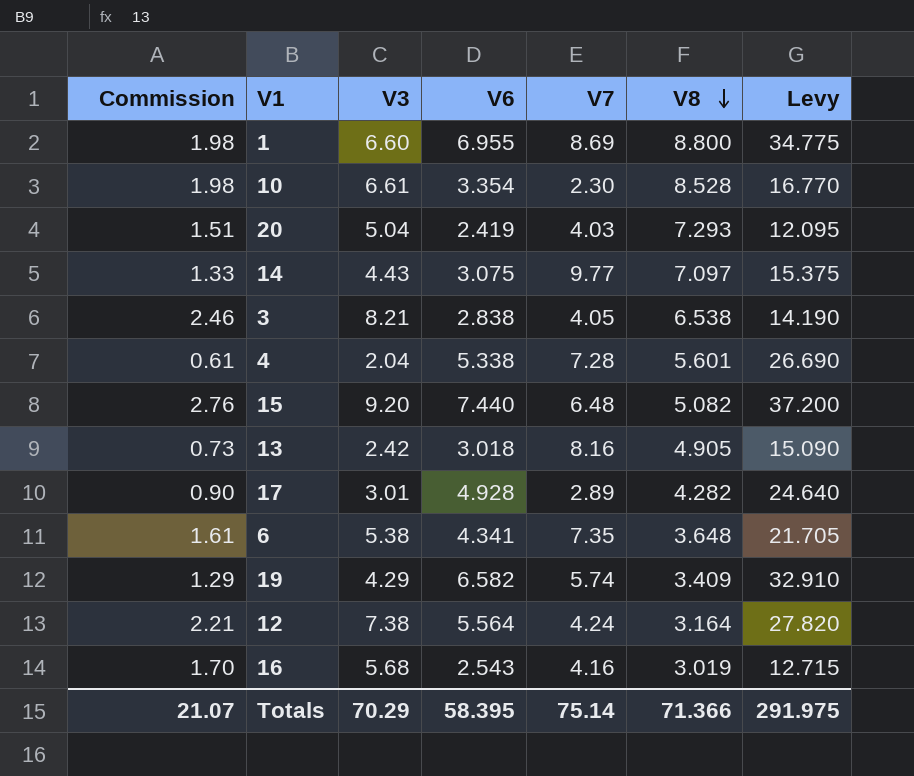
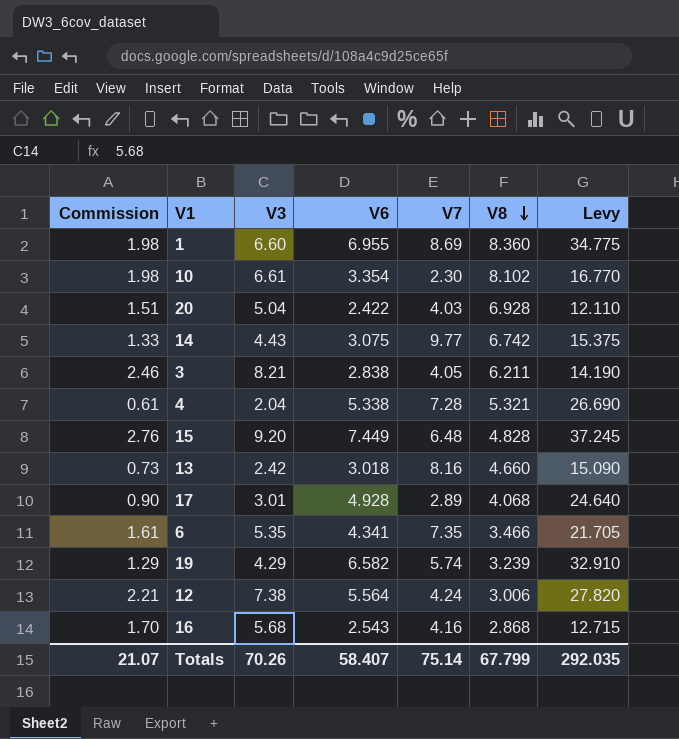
1 | V8: 8.800 -> 8.360
10 | V8: 8.528 -> 8.102
20 | V6: 2.419 -> 2.422
20 | V8: 7.293 -> 6.928
20 | Levy: 12.095 -> 12.110
14 | V8: 7.097 -> 6.742
3 | V8: 6.538 -> 6.211
4 | V8: 5.601 -> 5.321
15 | V6: 7.440 -> 7.449
15 | V8: 5.082 -> 4.828
15 | Levy: 37.200 -> 37.245
13 | V8: 4.905 -> 4.660
17 | V8: 4.282 -> 4.068
6 | V3: 5.38 -> 5.35
6 | V8: 3.648 -> 3.466
19 | V8: 3.409 -> 3.239
12 | V8: 3.164 -> 3.006
16 | V8: 3.019 -> 2.868
Totals | V3: 70.29 -> 70.26
Totals | V6: 58.395 -> 58.407
Totals | V8: 71.366 -> 67.799
Totals | Levy: 291.975 -> 292.035

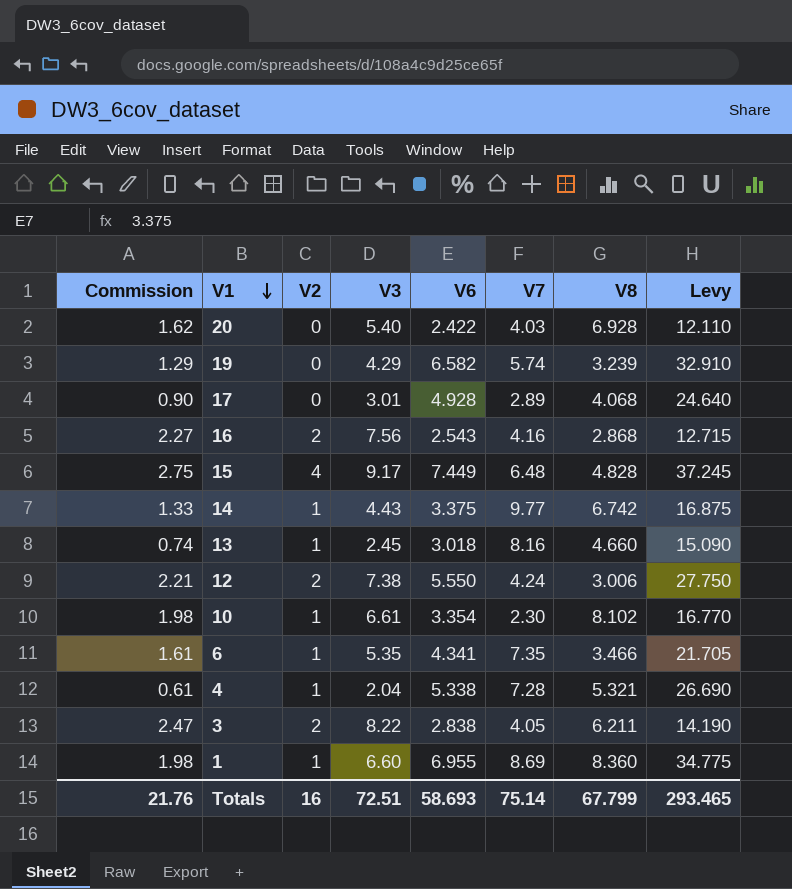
row order: V8 descending -> V1 descending
column V2 | position: none -> 3
20 | Commission: 1.51 -> 1.62
20 | V3: 5.04 -> 5.40
16 | Commission: 1.70 -> 2.27
16 | V3: 5.68 -> 7.56
15 | Commission: 2.76 -> 2.75
15 | V3: 9.20 -> 9.17
14 | V6: 3.075 -> 3.375
14 | Levy: 15.375 -> 16.875
13 | Commission: 0.73 -> 0.74
13 | V3: 2.42 -> 2.45
12 | V6: 5.564 -> 5.550
12 | Levy: 27.820 -> 27.750
3 | Commission: 2.46 -> 2.47
3 | V3: 8.21 -> 8.22
Totals | Commission: 21.07 -> 21.76
Totals | V3: 70.26 -> 72.51
Totals | V6: 58.407 -> 58.693
Totals | Levy: 292.035 -> 293.465

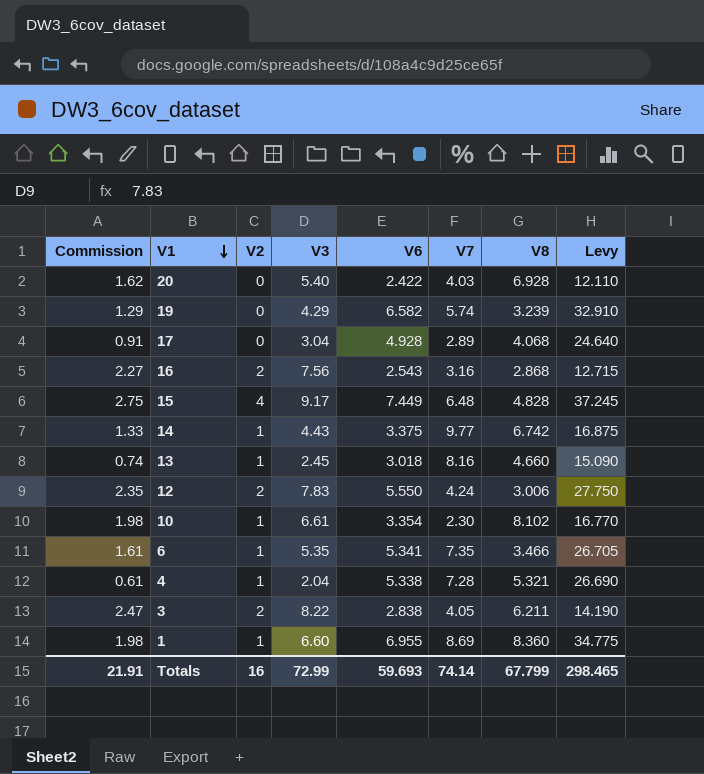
17 | Commission: 0.90 -> 0.91
17 | V3: 3.01 -> 3.04
16 | V7: 4.16 -> 3.16
12 | Commission: 2.21 -> 2.35
12 | V3: 7.38 -> 7.83
6 | V6: 4.341 -> 5.341
6 | Levy: 21.705 -> 26.705
Totals | Commission: 21.76 -> 21.91
Totals | V3: 72.51 -> 72.99
Totals | V6: 58.693 -> 59.693
Totals | V7: 75.14 -> 74.14
Totals | Levy: 293.465 -> 298.465

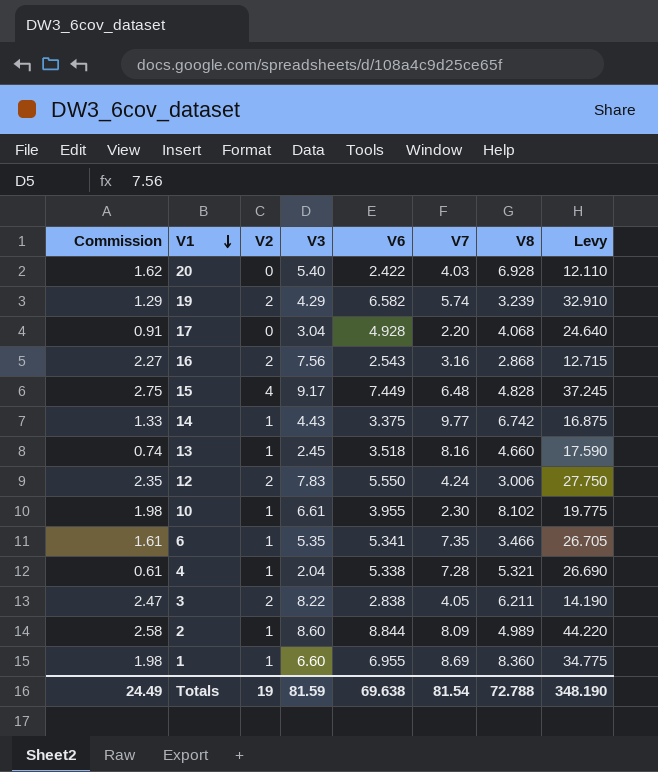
19 | V2: 0 -> 2
17 | V7: 2.89 -> 2.20
13 | V6: 3.018 -> 3.518
13 | Levy: 15.090 -> 17.590
10 | V6: 3.354 -> 3.955
10 | Levy: 16.770 -> 19.775
row 2: none -> 2.58 | 1 | 8.60 | 8.844 | 8.09 | 4.989 | 44.220
Totals | Commission: 21.91 -> 24.49
Totals | V2: 16 -> 19
Totals | V3: 72.99 -> 81.59
Totals | V6: 59.693 -> 69.638
Totals | V7: 74.14 -> 81.54
Totals | V8: 67.799 -> 72.788
Totals | Levy: 298.465 -> 348.190

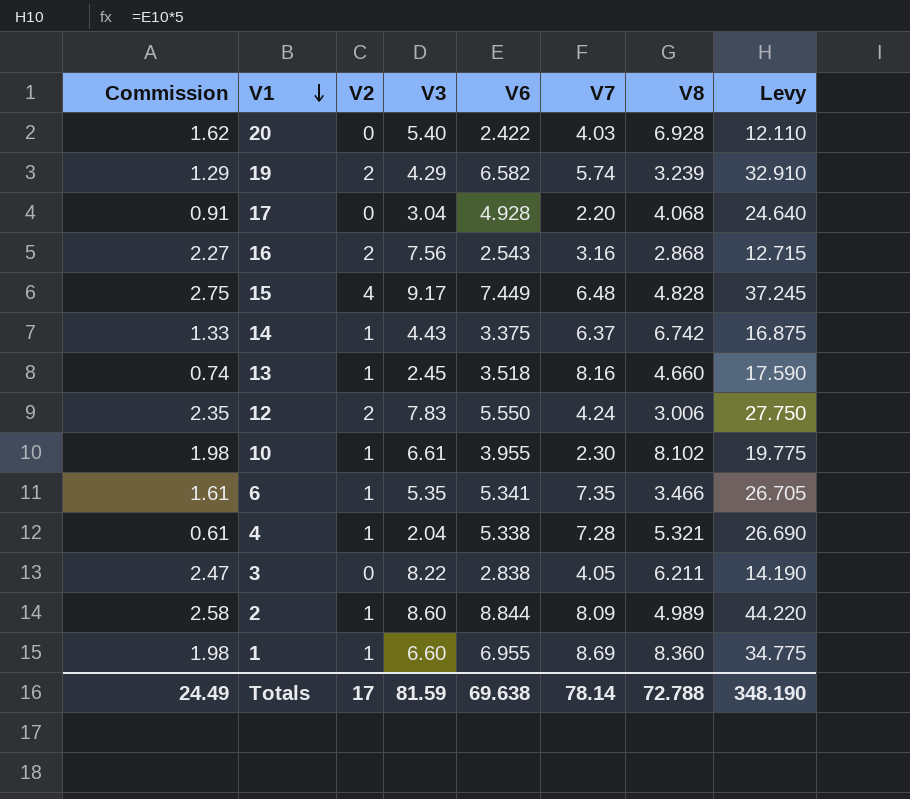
14 | V7: 9.77 -> 6.37
3 | V2: 2 -> 0
Totals | V2: 19 -> 17
Totals | V7: 81.54 -> 78.14

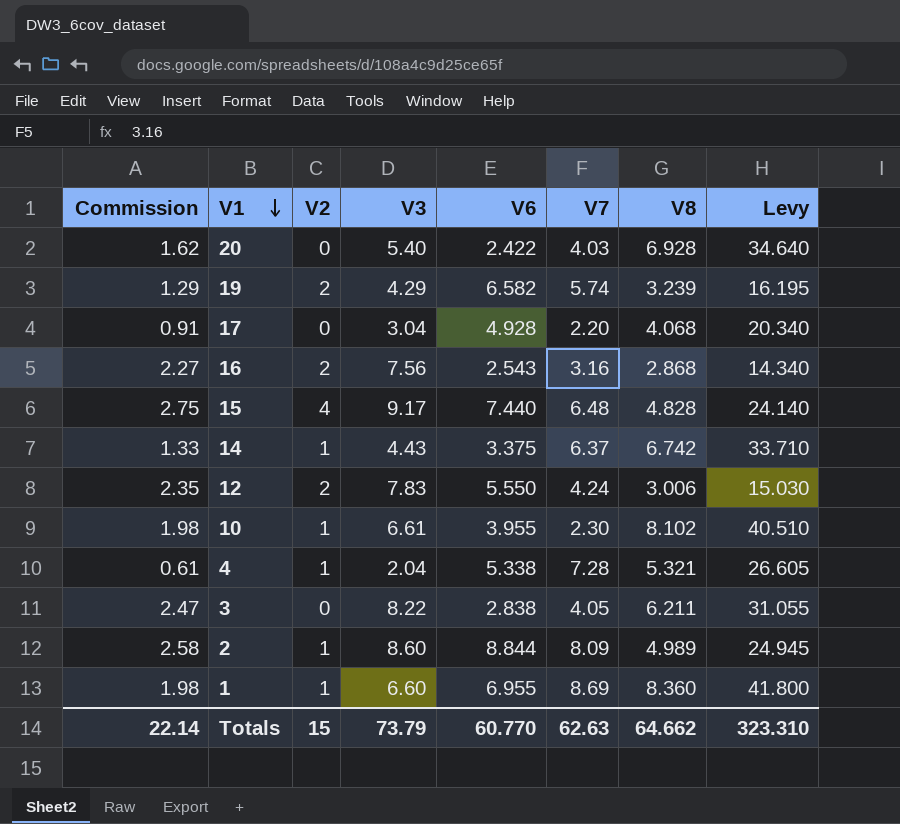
column Levy | formula: [V6] * 5 -> [V8] * 5
row 13: 0.74 | 1 | 2.45 | 3.518 | 8.16 | 4.660 | 17.590 -> none
row 6: 1.61 | 1 | 5.35 | 5.341 | 7.35 | 3.466 | 26.705 -> none
15 | V6: 7.449 -> 7.440
Totals | Commission: 24.49 -> 22.14
Totals | V2: 17 -> 15
Totals | V3: 81.59 -> 73.79
Totals | V6: 69.638 -> 60.770
Totals | V7: 78.14 -> 62.63
Totals | V8: 72.788 -> 64.662
Totals | Levy: 348.190 -> 323.310

